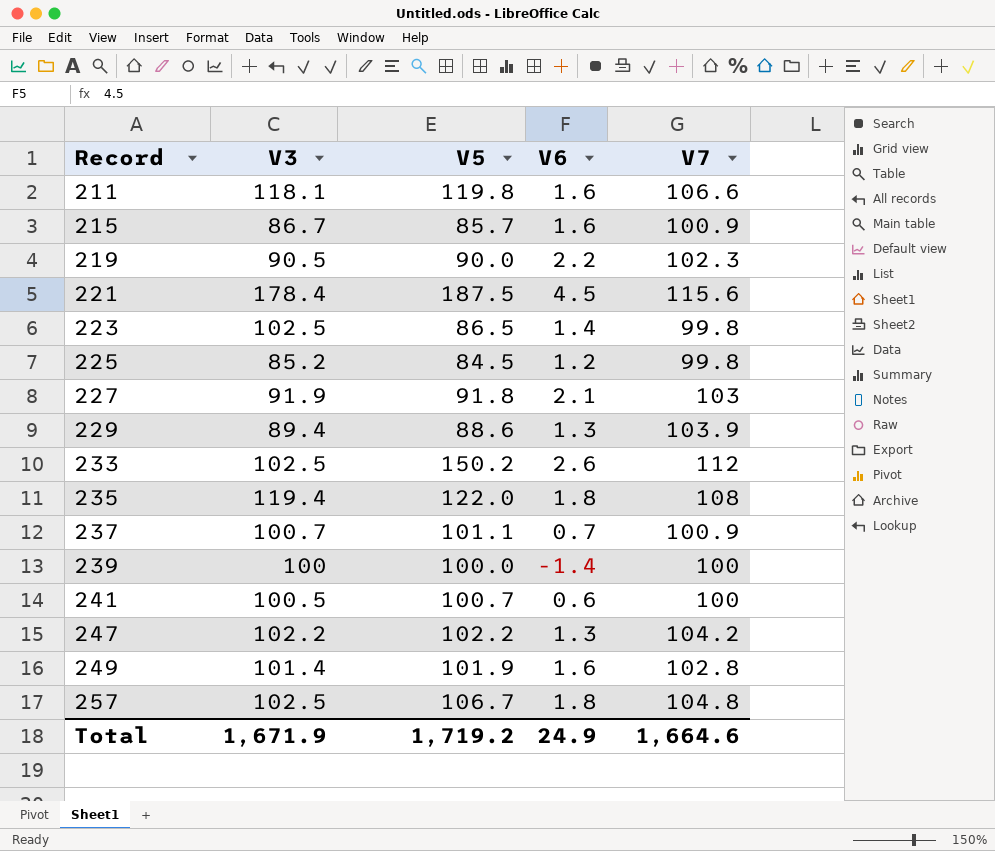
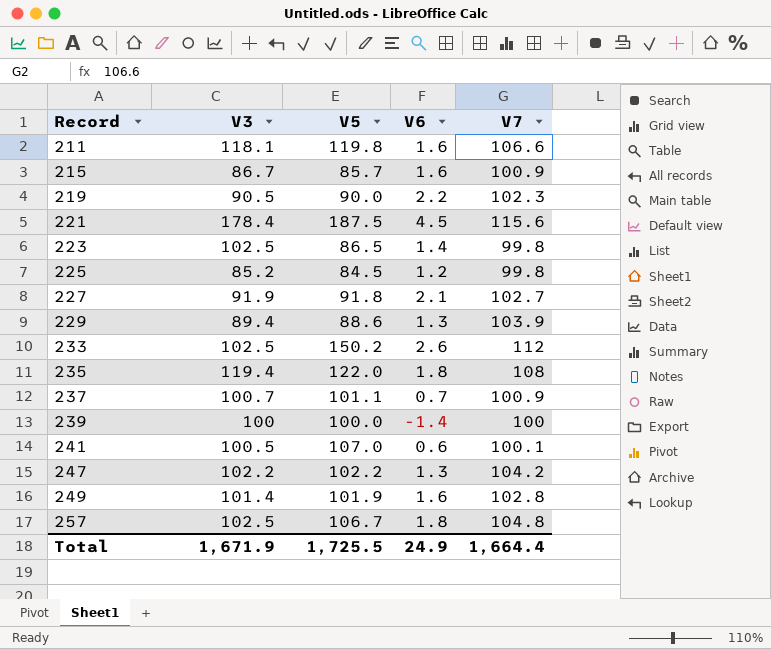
227 | V7: 103 -> 102.7
241 | V5: 100.7 -> 107.0
241 | V7: 100 -> 100.1
Total | V5: 1,719.2 -> 1,725.5
Total | V7: 1,664.6 -> 1,664.4

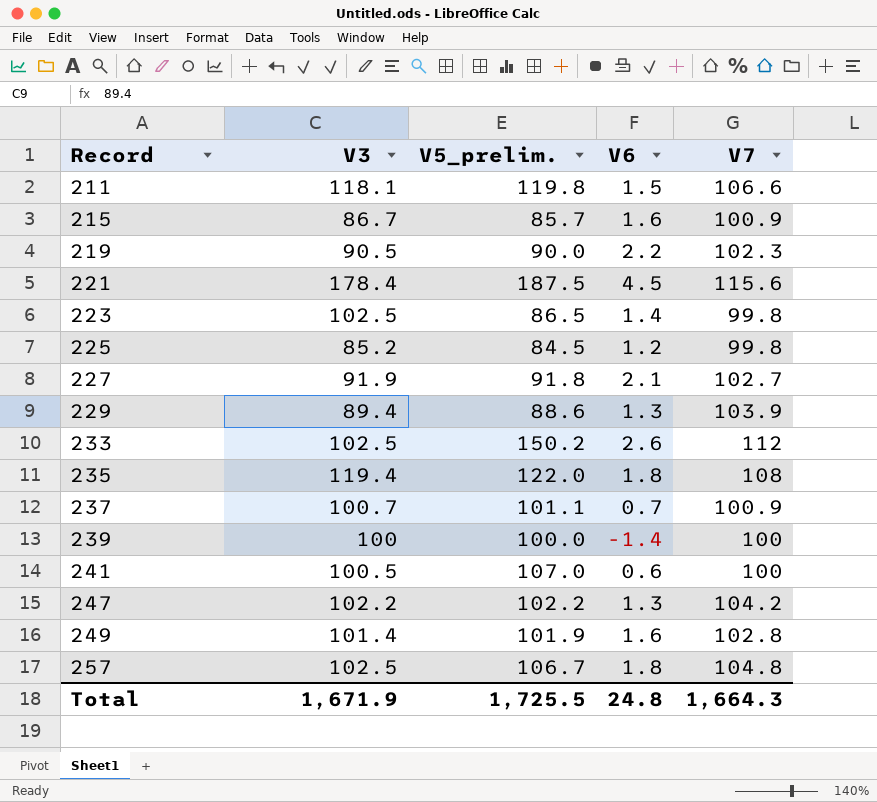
column name: V5 -> V5_prelim.
211 | V6: 1.6 -> 1.5
241 | V7: 100.1 -> 100
Total | V6: 24.9 -> 24.8
Total | V7: 1,664.4 -> 1,664.3

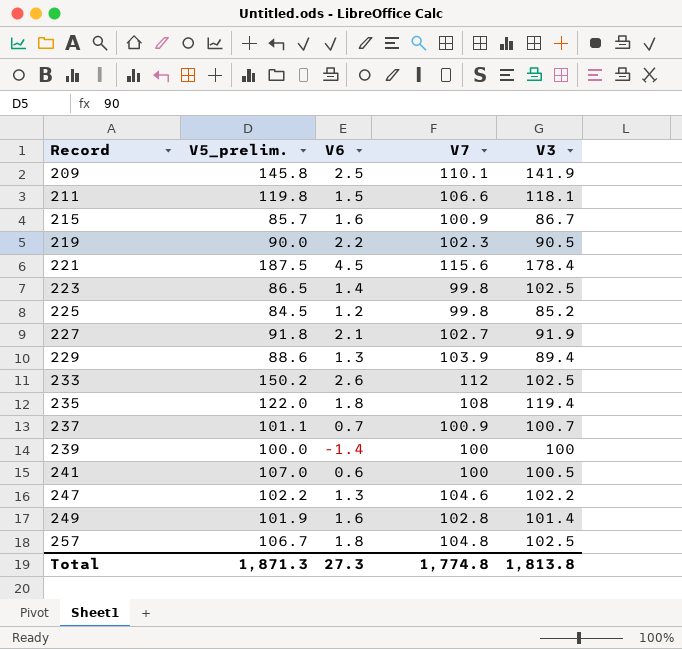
column V3 | position: 2 -> 5
row 209: none -> 145.8 | 2.5 | 110.1 | 141.9
247 | V7: 104.2 -> 104.6
Total | V5_prelim.: 1,725.5 -> 1,871.3
Total | V6: 24.8 -> 27.3
Total | V7: 1,664.3 -> 1,774.8
Total | V3: 1,671.9 -> 1,813.8

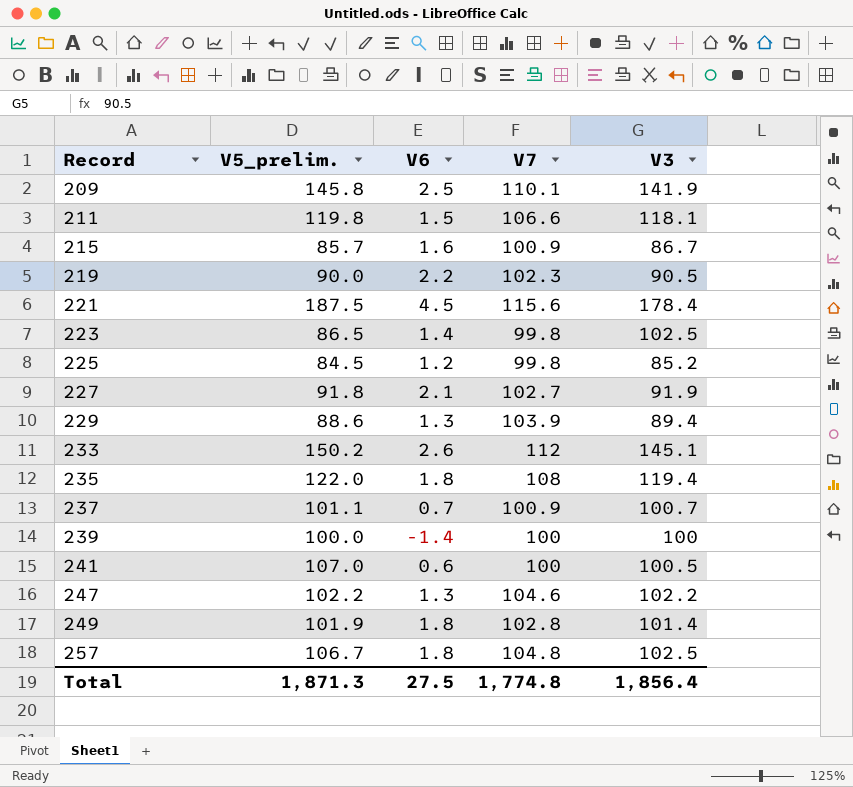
233 | V3: 102.5 -> 145.1
249 | V6: 1.6 -> 1.8
Total | V6: 27.3 -> 27.5
Total | V3: 1,813.8 -> 1,856.4

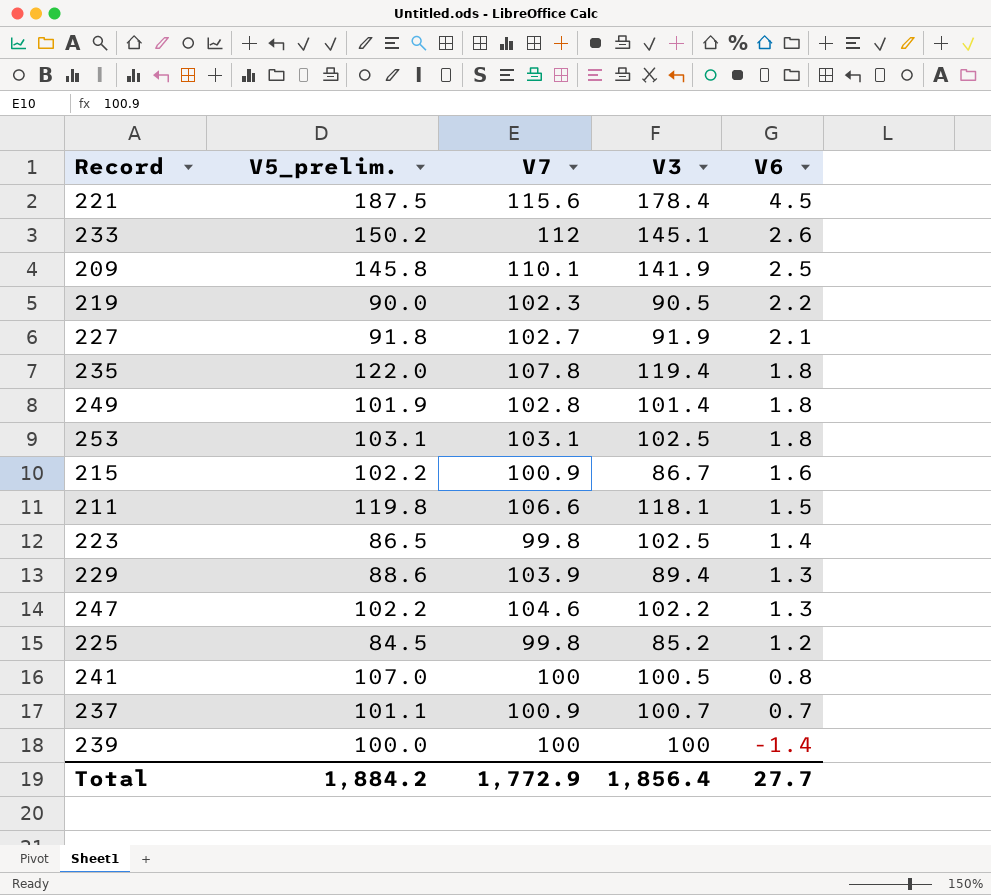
row order: Record ascending -> V6 descending
column V6 | position: 3 -> 5
row 257: 106.7 | 1.8 | 104.8 | 102.5 -> none
235 | V7: 108 -> 107.8
row 253: none -> 103.1 | 103.1 | 102.5 | 1.8
215 | V5_prelim.: 85.7 -> 102.2
241 | V6: 0.6 -> 0.8
Total | V5_prelim.: 1,871.3 -> 1,884.2
Total | V7: 1,774.8 -> 1,772.9
Total | V6: 27.5 -> 27.7

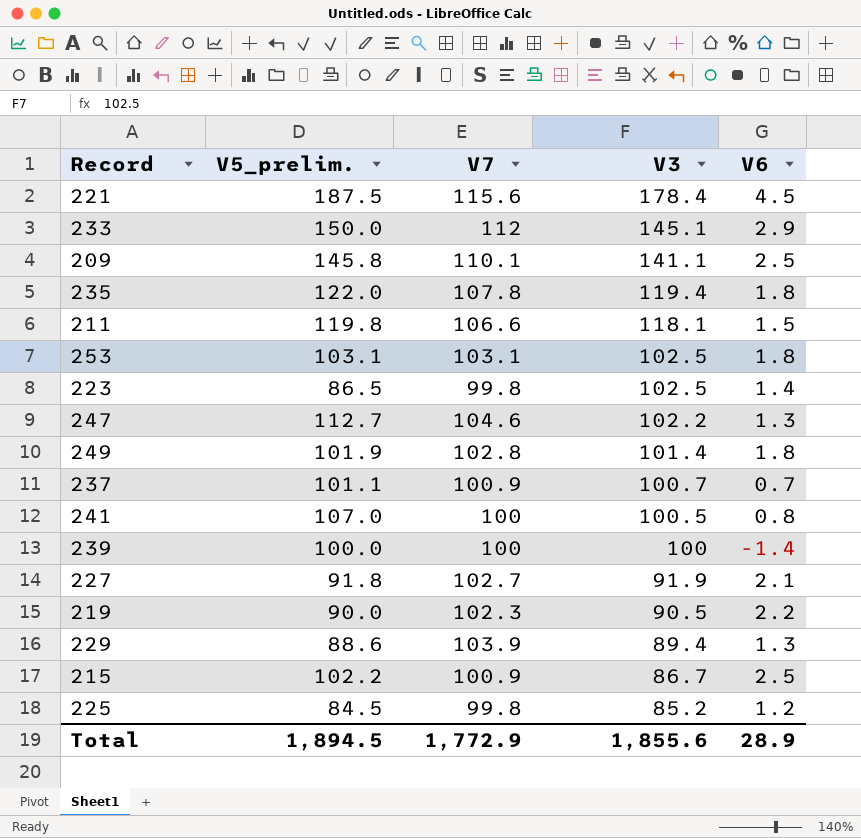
row order: V6 descending -> V3 descending
233 | V5_prelim.: 150.2 -> 150.0
233 | V6: 2.6 -> 2.9
209 | V3: 141.9 -> 141.1
247 | V5_prelim.: 102.2 -> 112.7
215 | V6: 1.6 -> 2.5
Total | V5_prelim.: 1,884.2 -> 1,894.5
Total | V3: 1,856.4 -> 1,855.6
Total | V6: 27.7 -> 28.9

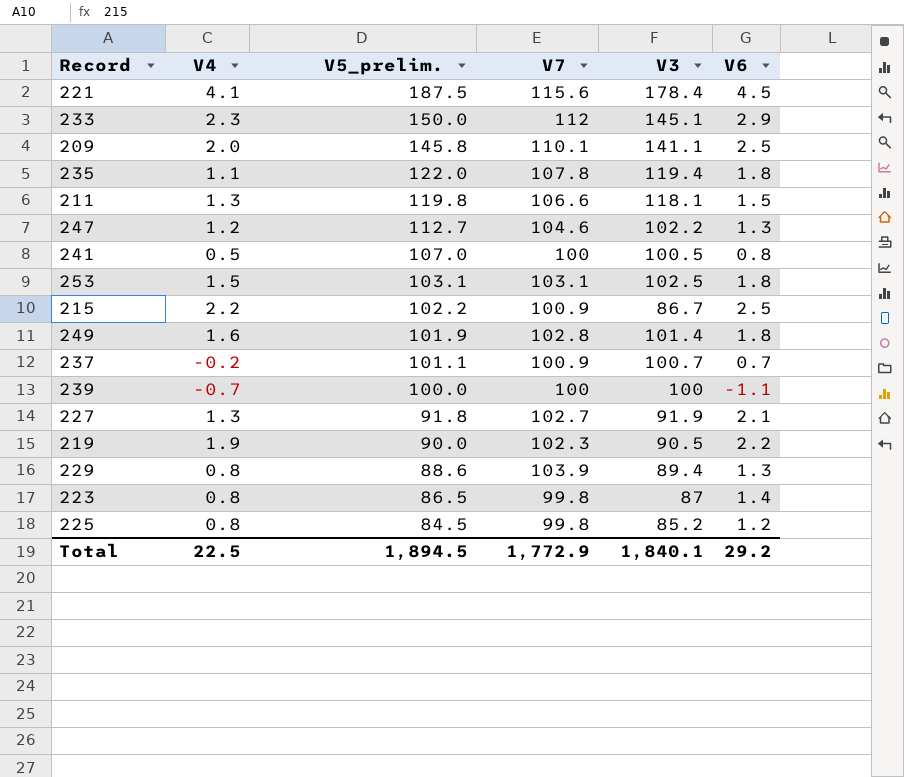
row order: V3 descending -> V5_prelim. descending
column V4 | position: none -> 2
239 | V6: -1.4 -> -1.1
223 | V3: 102.5 -> 87
Total | V3: 1,855.6 -> 1,840.1
Total | V6: 28.9 -> 29.2

